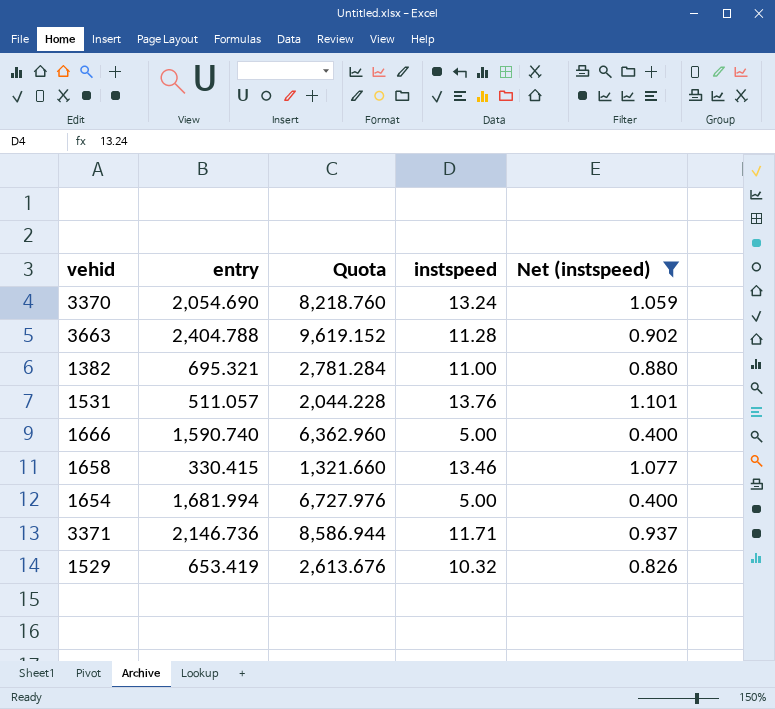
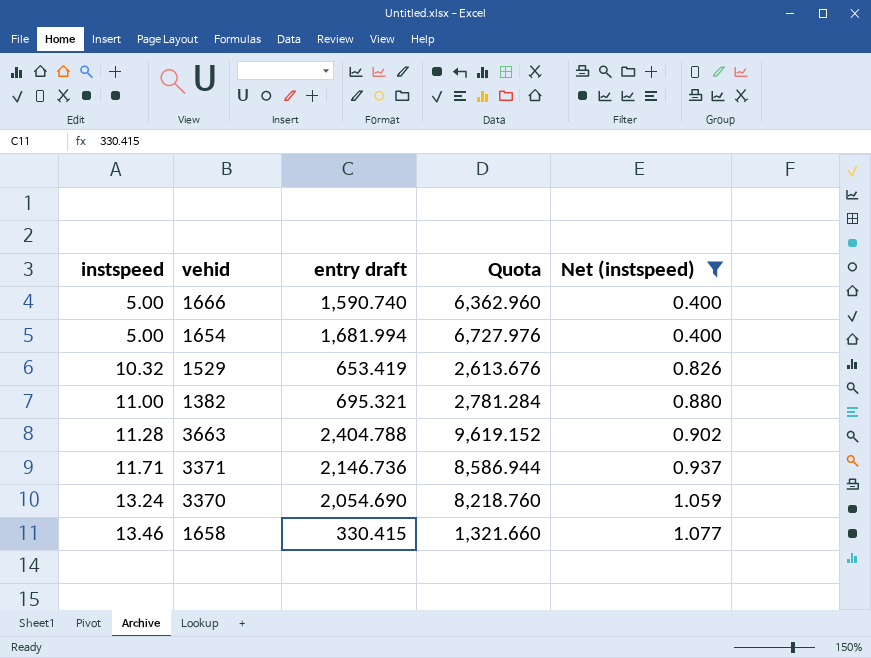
row order: none -> instspeed ascending
column instspeed | position: 4 -> 1
column name: entry -> entry draft
row 1531: 511.057 | 2,044.228 | 13.76 | 1.101 -> none

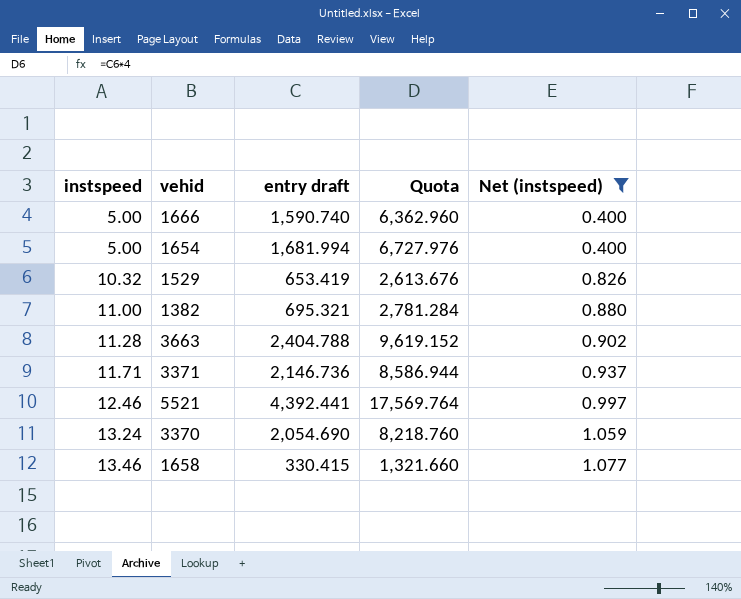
row 5521: none -> 12.46 | 4,392.441 | 17,569.764 | 0.997

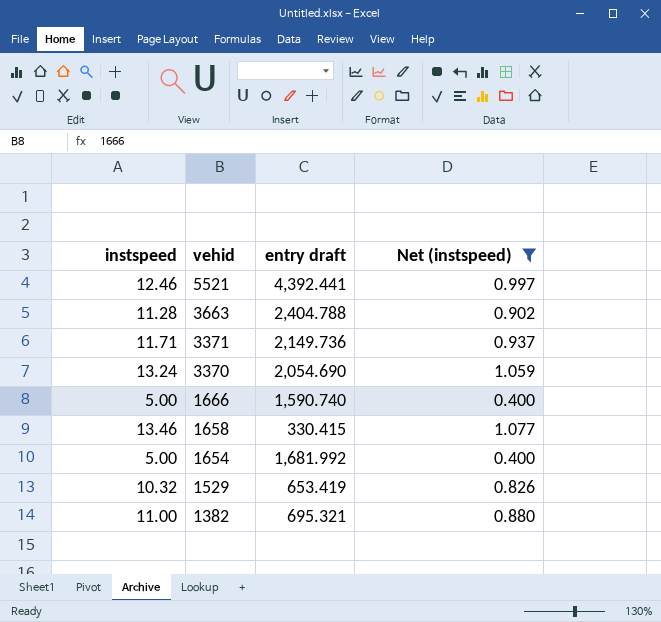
row order: instspeed ascending -> vehid descending
column Quota | formula: [entry draft] * 4 -> none
3371 | entry draft: 2,146.736 -> 2,149.736
1654 | entry draft: 1,681.994 -> 1,681.992

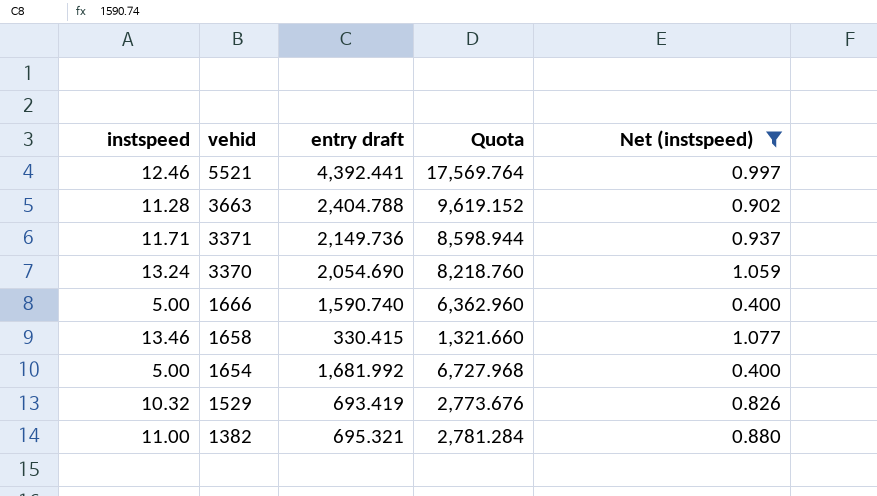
column Quota | formula: none -> [entry draft] * 4
1529 | entry draft: 653.419 -> 693.419

